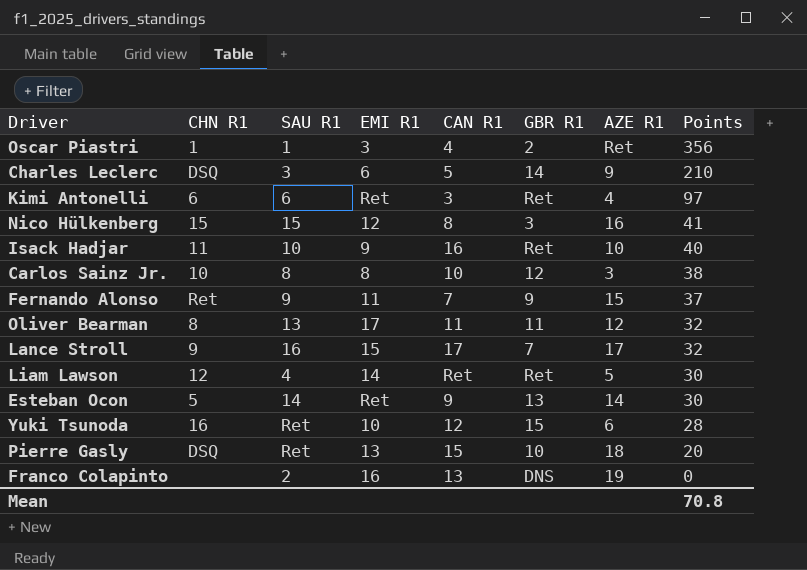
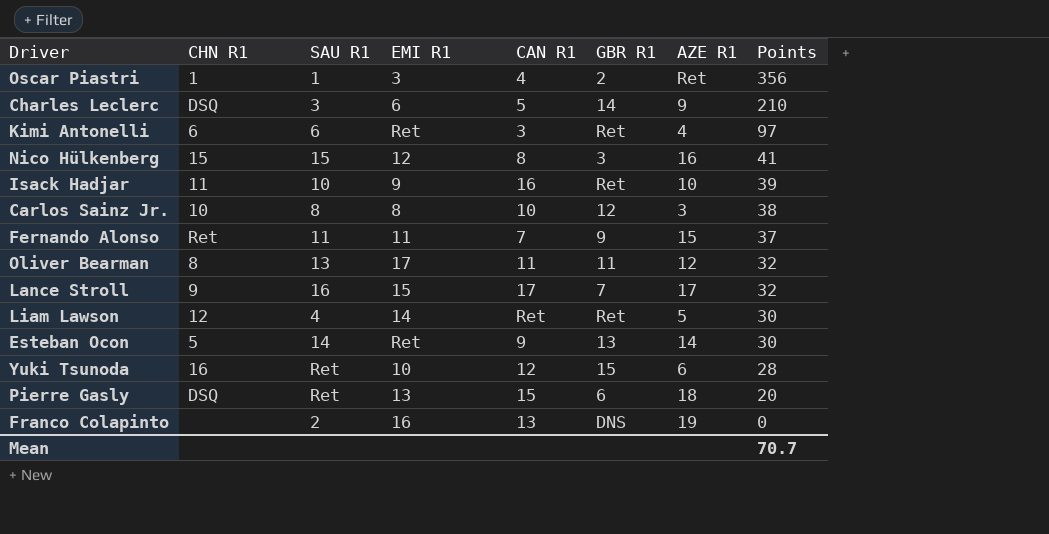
Isack Hadjar | Points: 40 -> 39
Fernando Alonso | SAU R1: 9 -> 11
Pierre Gasly | GBR R1: 10 -> 6
Mean | Points: 70.8 -> 70.7

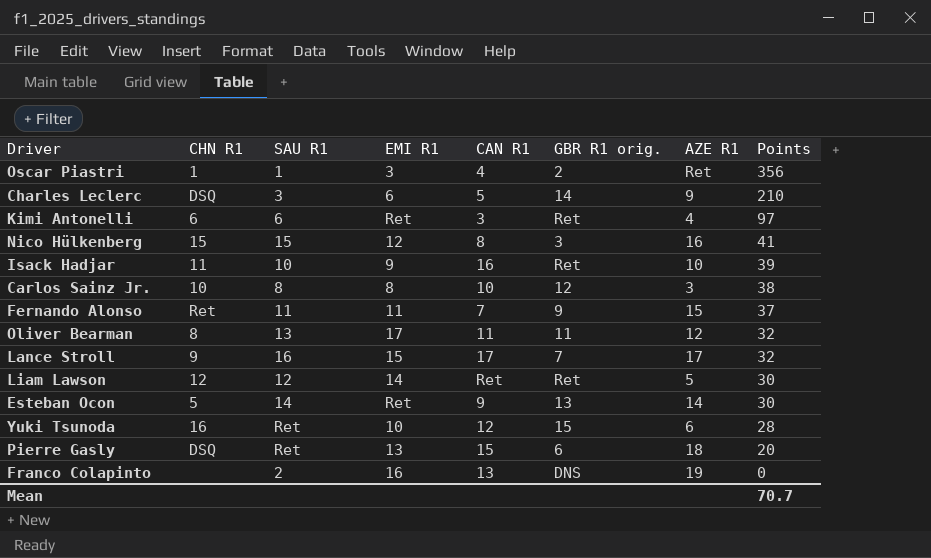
column name: GBR R1 -> GBR R1 orig.
Liam Lawson | SAU R1: 4 -> 12

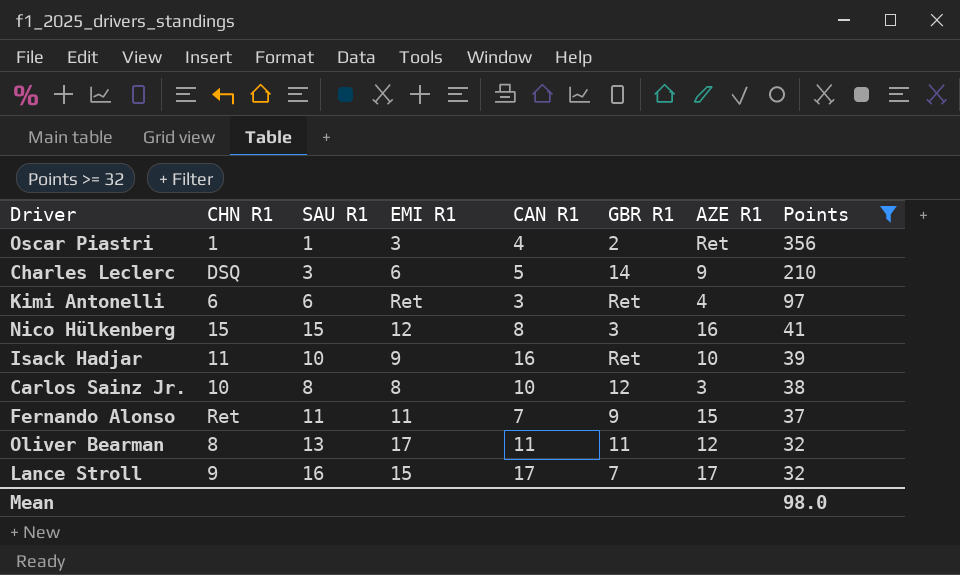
filter: none -> Points >= 32
column name: GBR R1 orig. -> GBR R1
Mean | Points: 70.7 -> 98.0

